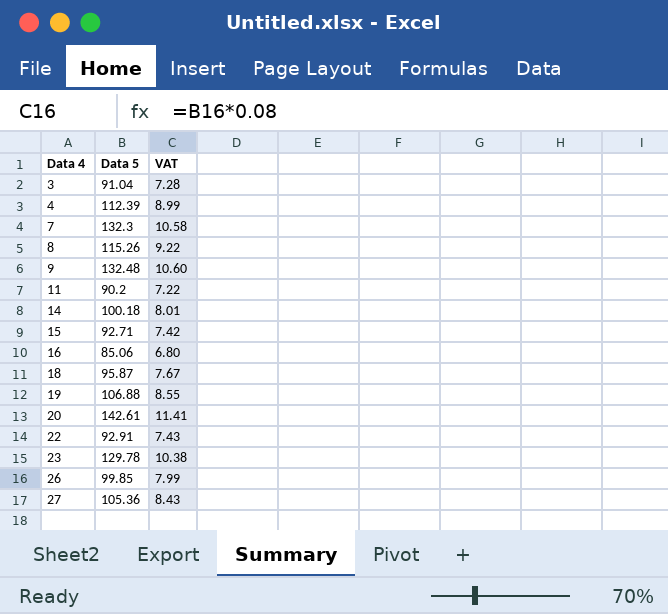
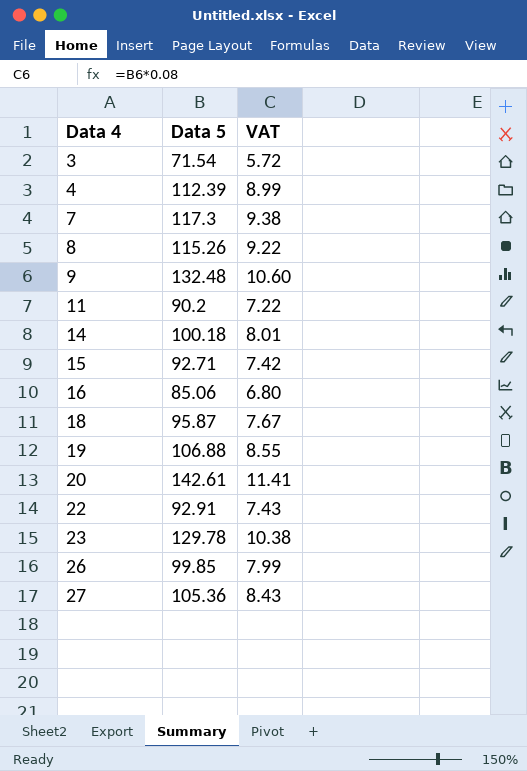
3 | Data 5: 91.04 -> 71.54
3 | VAT: 7.28 -> 5.72
7 | Data 5: 132.3 -> 117.3
7 | VAT: 10.58 -> 9.38

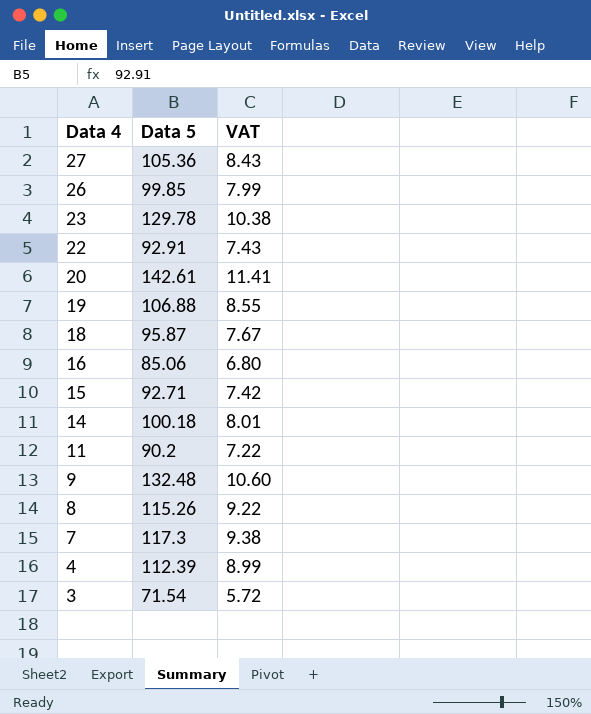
row order: Data 4 ascending -> Data 4 descending

